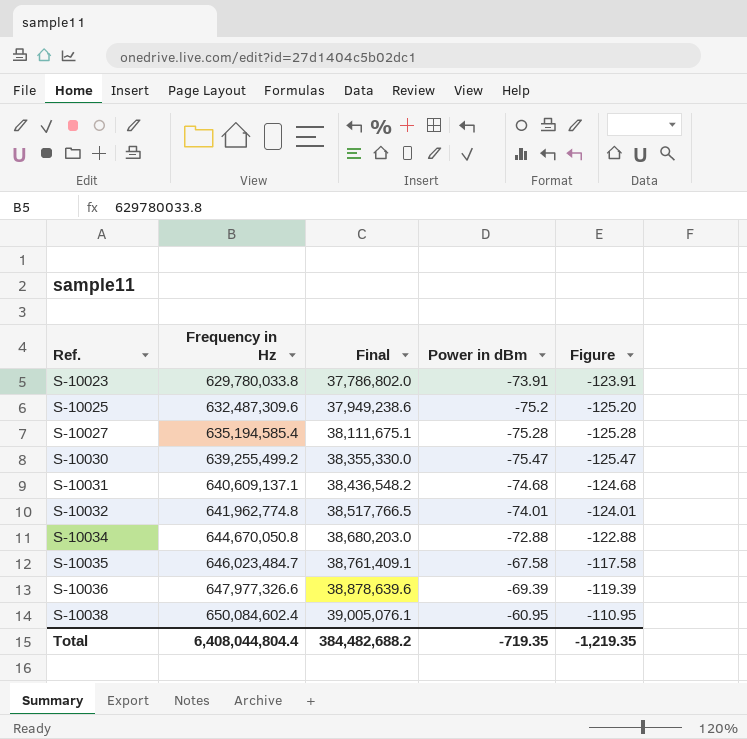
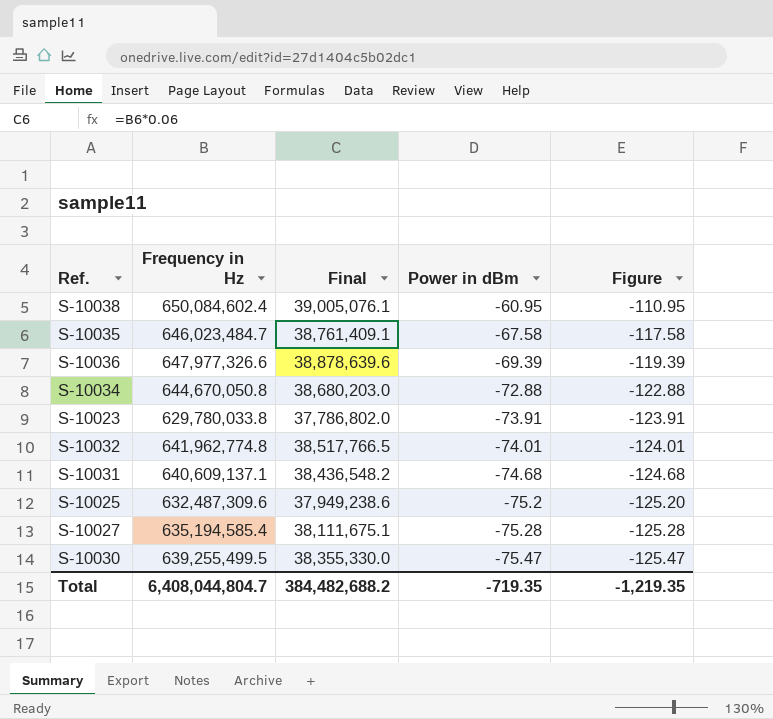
row order: Ref. ascending -> Power in dBm descending
S-10030 | Frequency in Hz: 639,255,499.2 -> 639,255,499.5
Total | Frequency in Hz: 6,408,044,804.4 -> 6,408,044,804.7

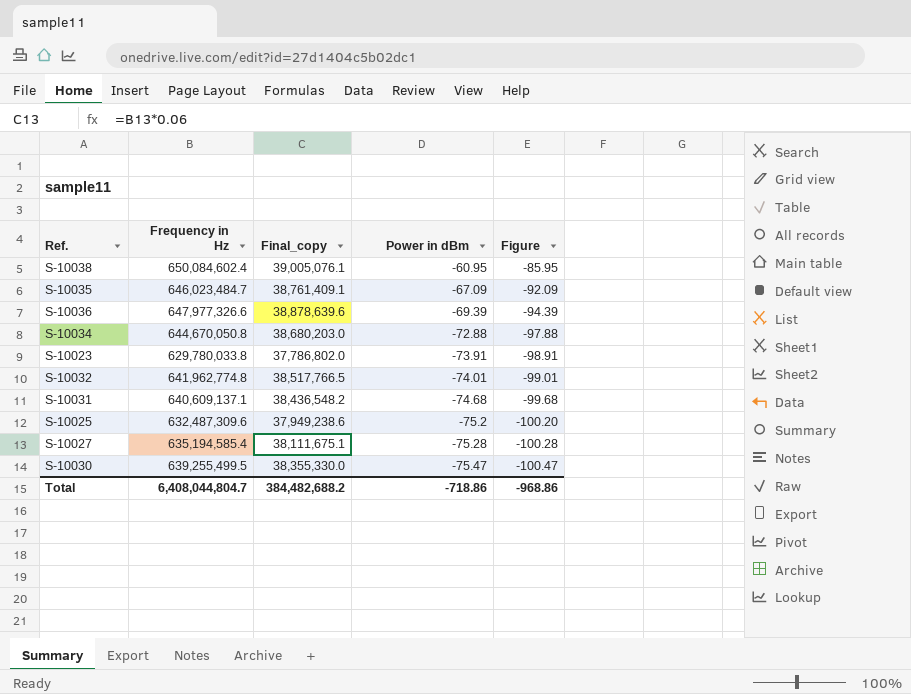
column name: Final -> Final_copy
column Figure | formula: [Power in dBm] - 50 -> [Power in dBm] - 25
S-10035 | Power in dBm: -67.58 -> -67.09
Total | Power in dBm: -719.35 -> -718.86
Total | Figure: -1,219.35 -> -968.86

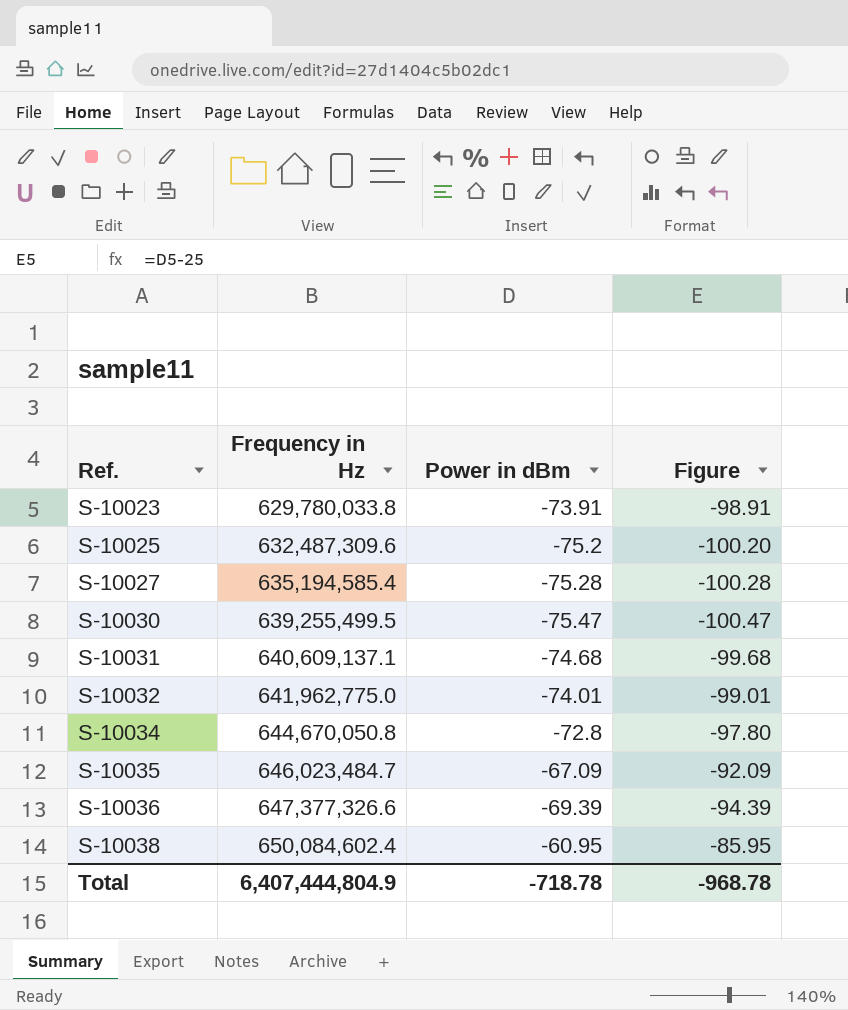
row order: Power in dBm descending -> Ref. ascending
column Final_copy | formula: [Frequency in Hz] * 0.06 -> none
S-10032 | Frequency in Hz: 641,962,774.8 -> 641,962,775.0
S-10034 | Power in dBm: -72.88 -> -72.8
S-10034 | Figure: -97.88 -> -97.80
S-10036 | Frequency in Hz: 647,977,326.6 -> 647,377,326.6
Total | Frequency in Hz: 6,408,044,804.7 -> 6,407,444,804.9
Total | Power in dBm: -718.86 -> -718.78
Total | Figure: -968.86 -> -968.78

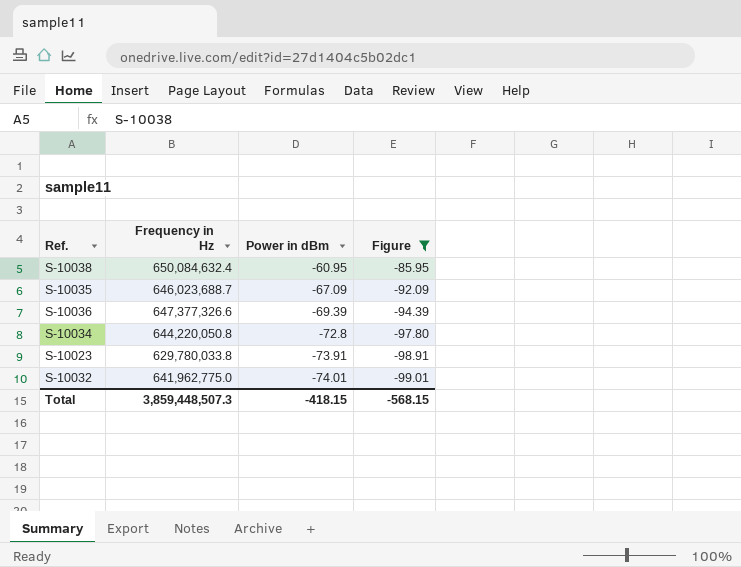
filter: none -> Figure >= -99.01
row order: Ref. ascending -> Power in dBm descending
S-10038 | Frequency in Hz: 650,084,602.4 -> 650,084,632.4
S-10035 | Frequency in Hz: 646,023,484.7 -> 646,023,688.7
S-10034 | Frequency in Hz: 644,670,050.8 -> 644,220,050.8
Total | Frequency in Hz: 6,407,444,804.9 -> 3,859,448,507.3
Total | Power in dBm: -718.78 -> -418.15
Total | Figure: -968.78 -> -568.15

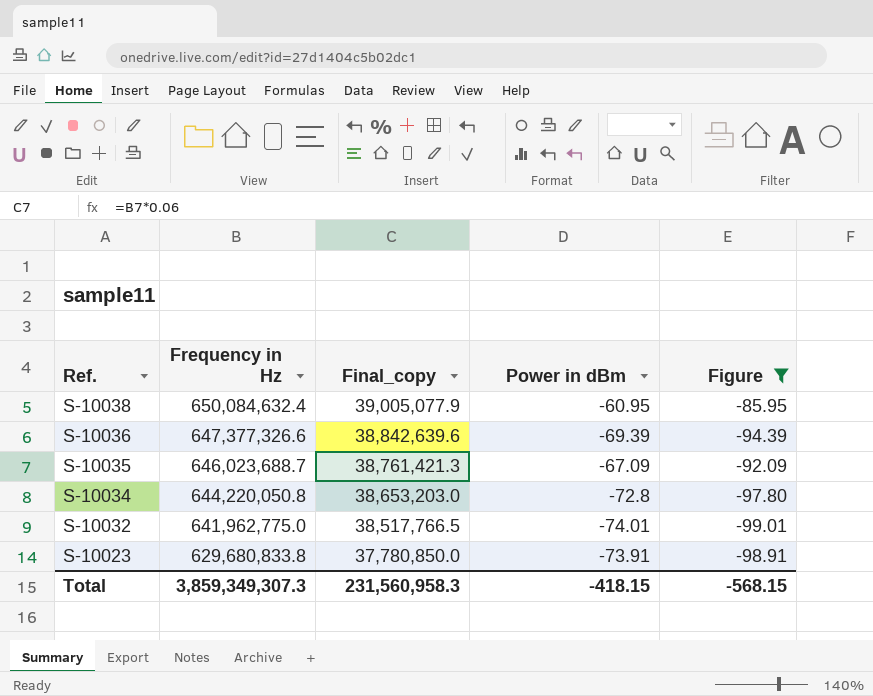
row order: Power in dBm descending -> Ref. descending
column Final_copy | formula: none -> [Frequency in Hz] * 0.06
S-10023 | Frequency in Hz: 629,780,033.8 -> 629,680,833.8
Total | Frequency in Hz: 3,859,448,507.3 -> 3,859,349,307.3

